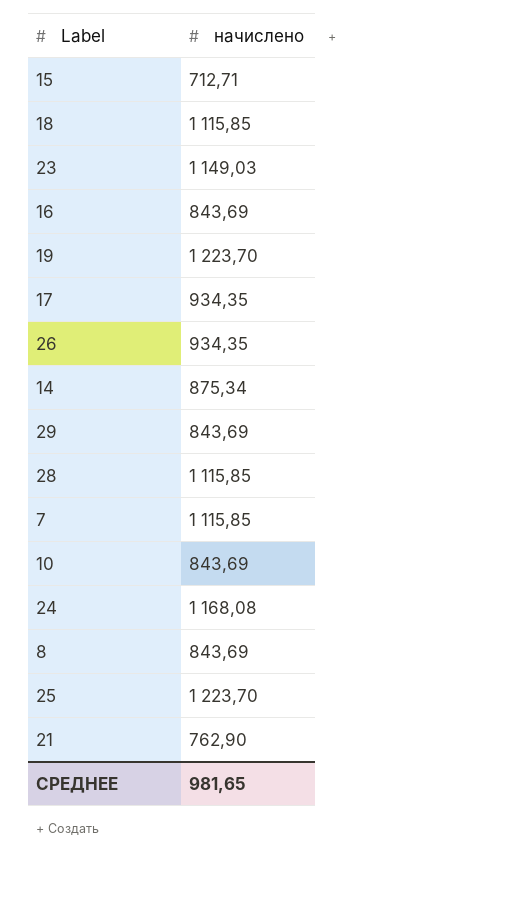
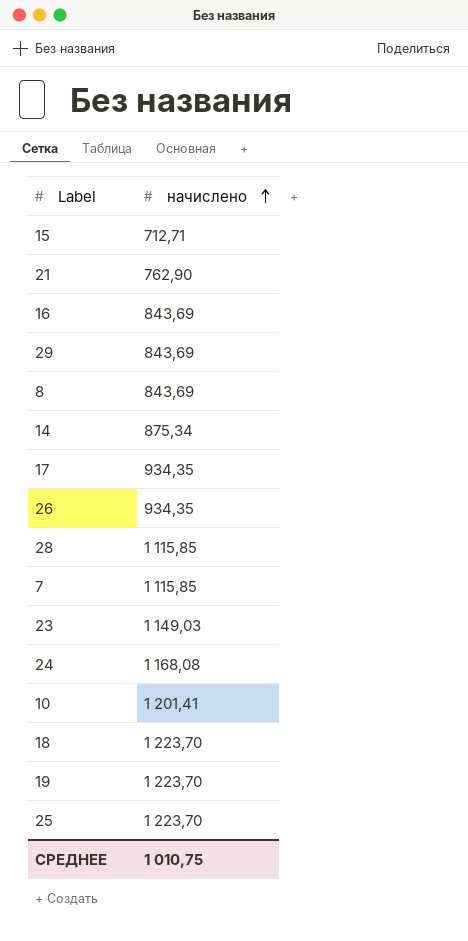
row order: none -> начислено ascending
10 | начислено: 843,69 -> 1 201,41
18 | начислено: 1 115,85 -> 1 223,70
СРЕДНЕЕ | начислено: 981,65 -> 1 010,75

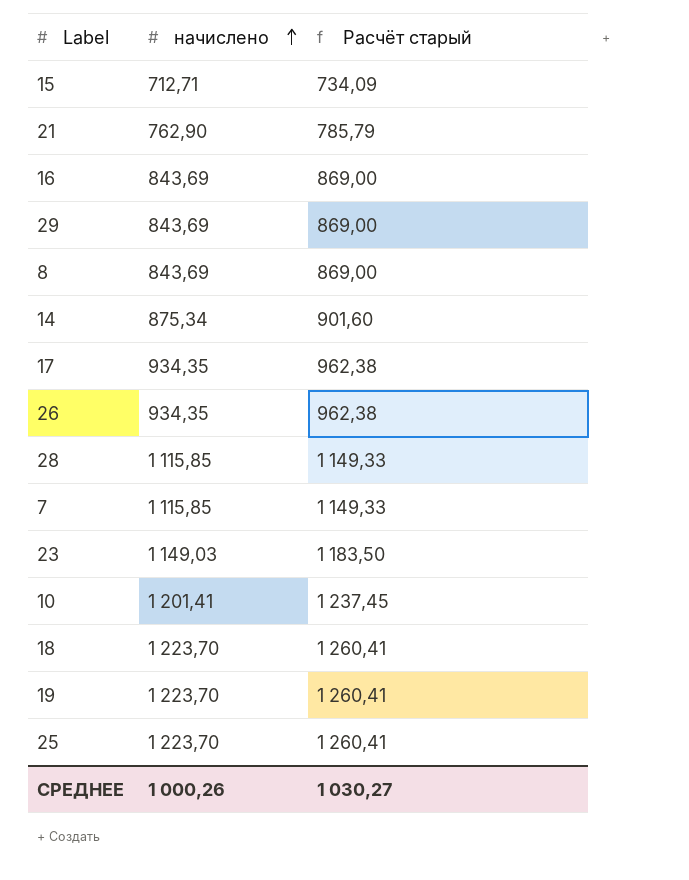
column Расчёт старый | formula: none -> [начислено] * 1,03
row 24: 1 168,08 -> none
СРЕДНЕЕ | начислено: 1 010,75 -> 1 000,26

